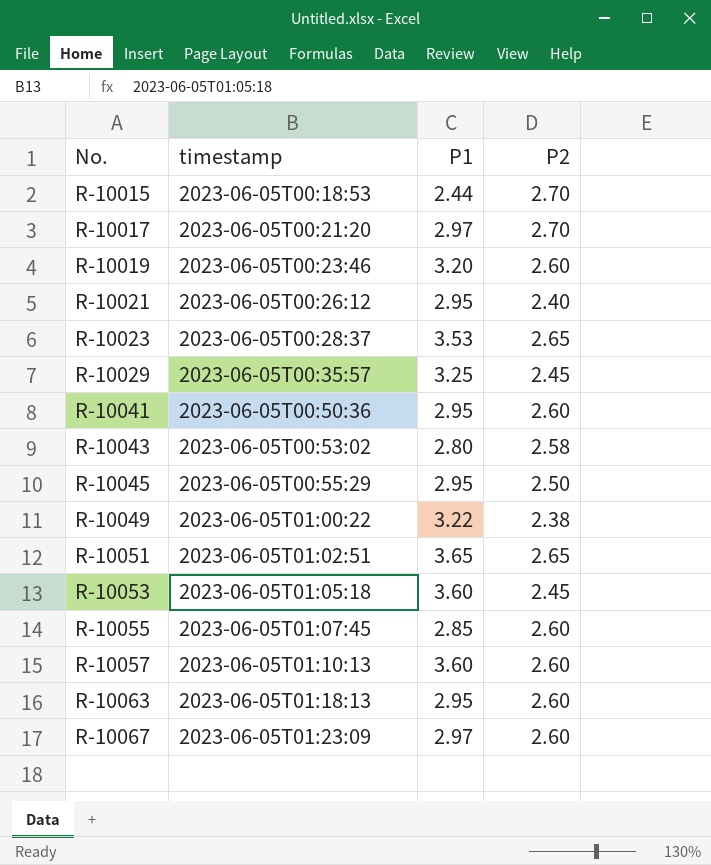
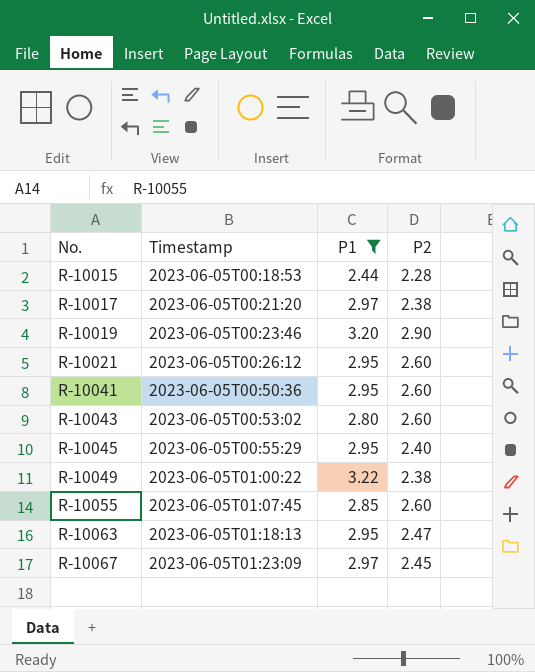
filter: none -> P1 <= 3.22
column name: timestamp -> Timestamp
R-10015 | P2: 2.70 -> 2.28
R-10017 | P2: 2.70 -> 2.38
R-10019 | P2: 2.60 -> 2.90
R-10021 | P2: 2.40 -> 2.60
R-10043 | P2: 2.58 -> 2.60
R-10045 | P2: 2.50 -> 2.40
R-10063 | P2: 2.60 -> 2.47
R-10067 | P2: 2.60 -> 2.45

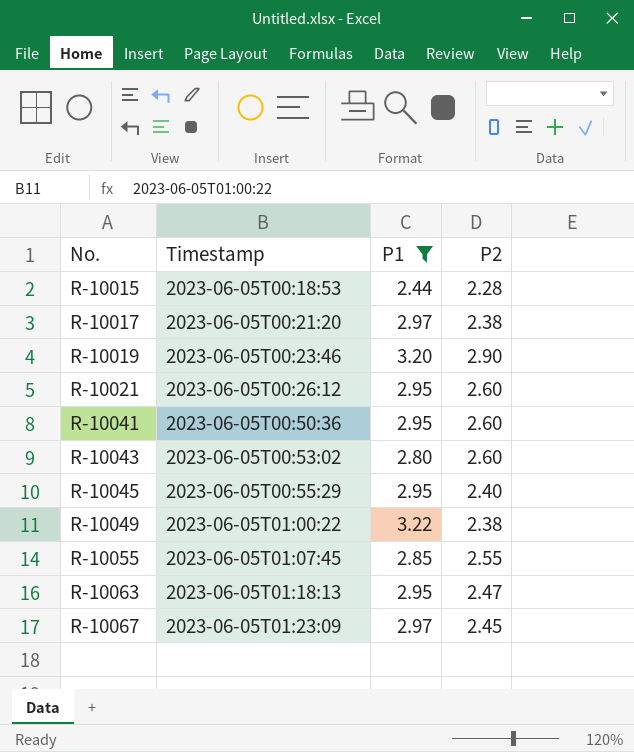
R-10055 | P2: 2.60 -> 2.55

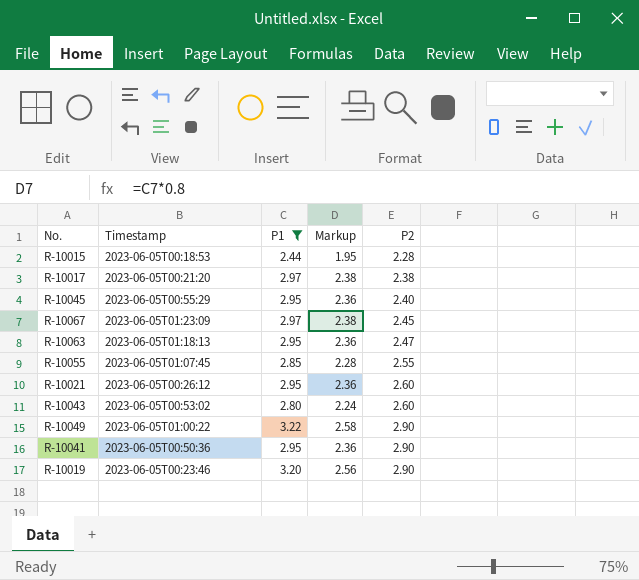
row order: No. ascending -> P2 ascending
column Markup | formula: none -> [P1] * 0.8
R-10049 | P2: 2.38 -> 2.90
R-10041 | P2: 2.60 -> 2.90

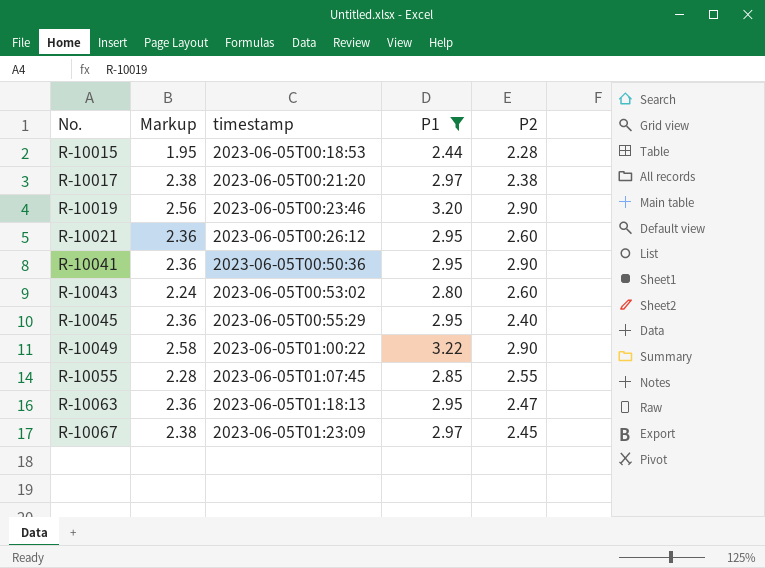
row order: P2 ascending -> No. ascending
column Markup | position: 4 -> 2
column name: Timestamp -> timestamp

